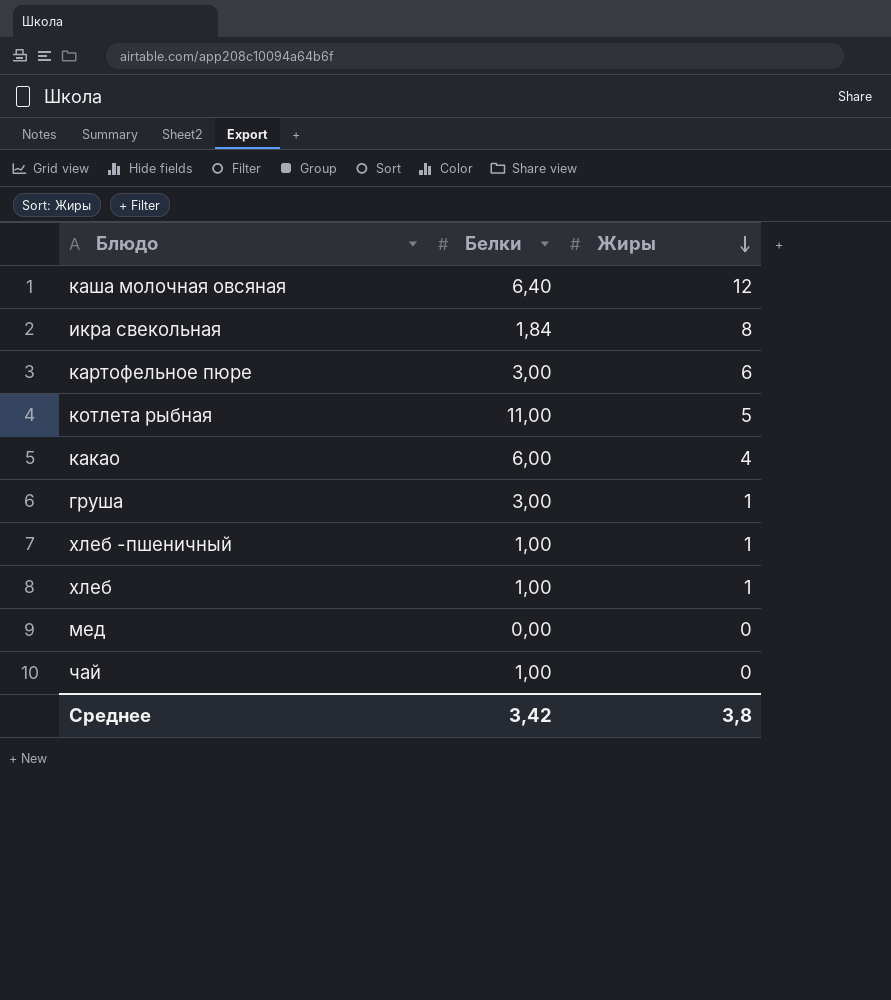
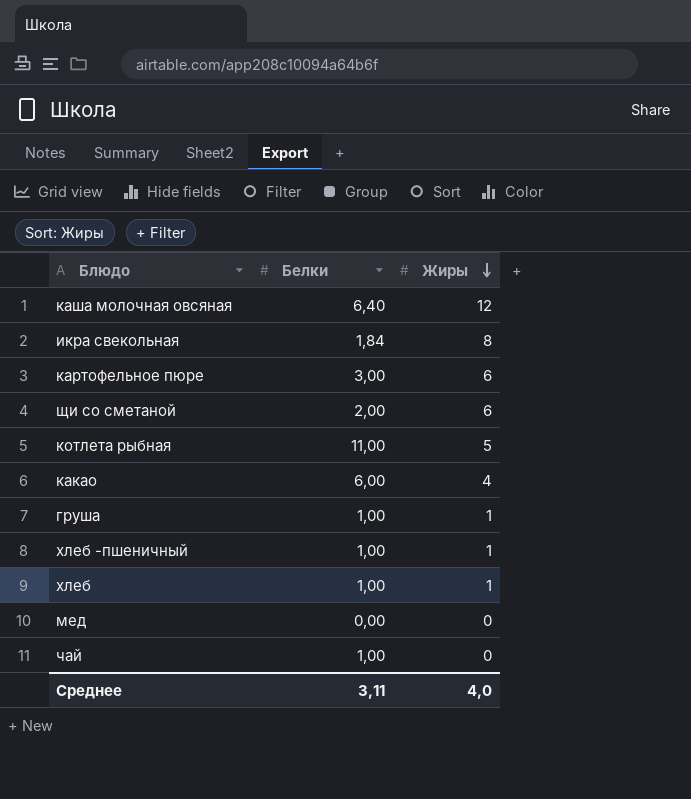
row щи со сметаной: none -> 2,00 | 6
груша | Белки: 3,00 -> 1,00
Среднее | Белки: 3,42 -> 3,11
Среднее | Жиры: 3,8 -> 4,0

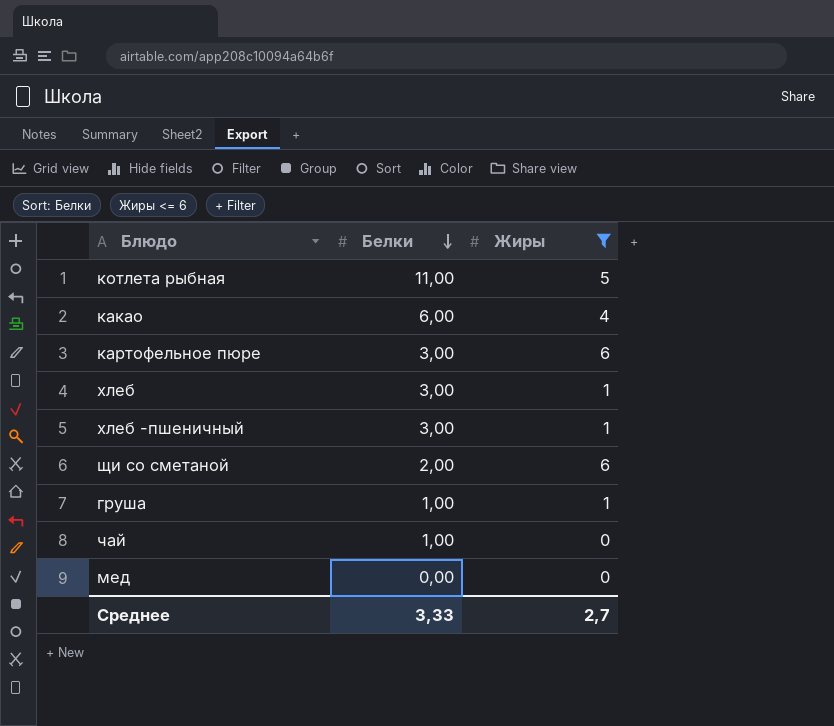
filter: none -> Жиры <= 6
row order: Жиры descending -> Белки descending
хлеб | Белки: 1,00 -> 3,00
хлеб -пшеничный | Белки: 1,00 -> 3,00
Среднее | Белки: 3,11 -> 3,33
Среднее | Жиры: 4,0 -> 2,7

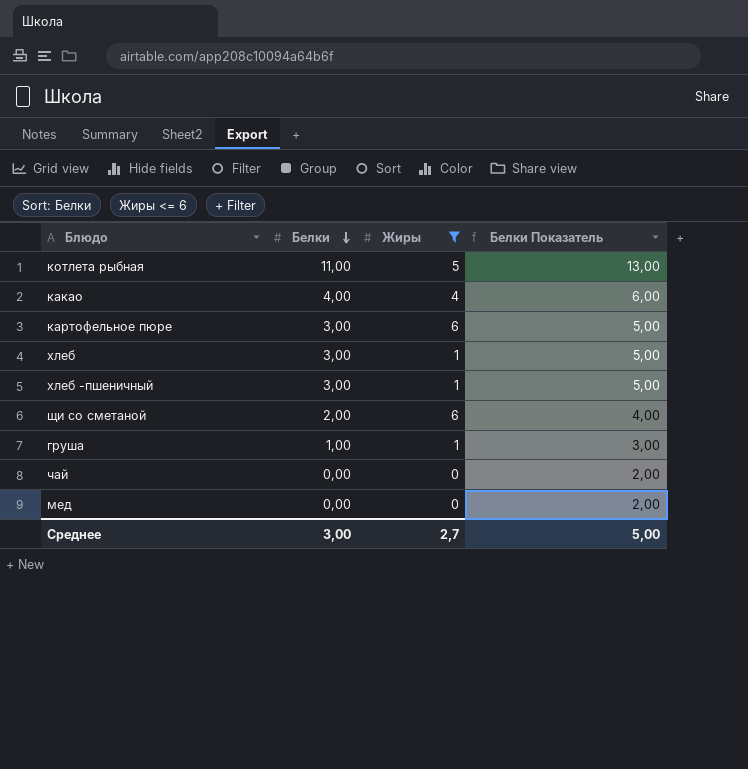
column Белки Показатель | formula: none -> [Белки] + 2
какао | Белки: 6,00 -> 4,00
чай | Белки: 1,00 -> 0,00
Среднее | Белки: 3,33 -> 3,00

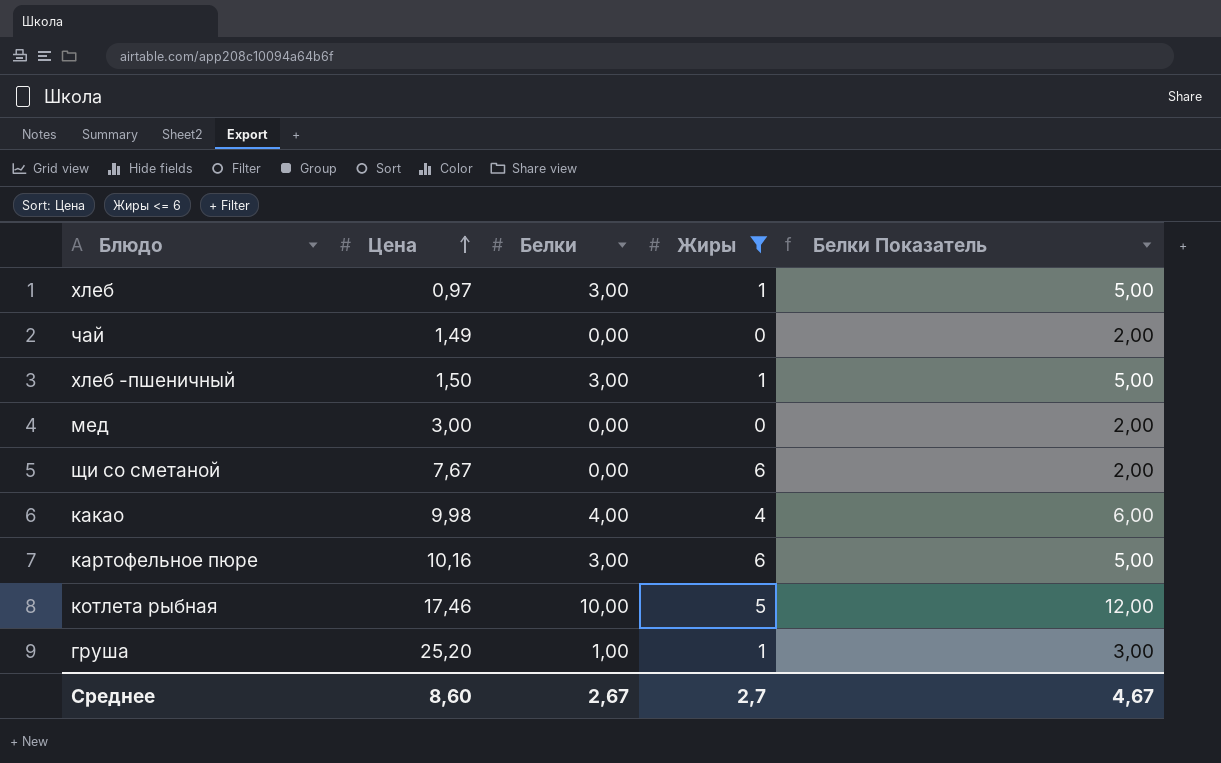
row order: Белки descending -> Цена ascending
column Цена | position: none -> 2
щи со сметаной | Белки: 2,00 -> 0,00
щи со сметаной | Белки Показатель: 4,00 -> 2,00
котлета рыбная | Белки: 11,00 -> 10,00
котлета рыбная | Белки Показатель: 13,00 -> 12,00
Среднее | Белки: 3,00 -> 2,67
Среднее | Белки Показатель: 5,00 -> 4,67

